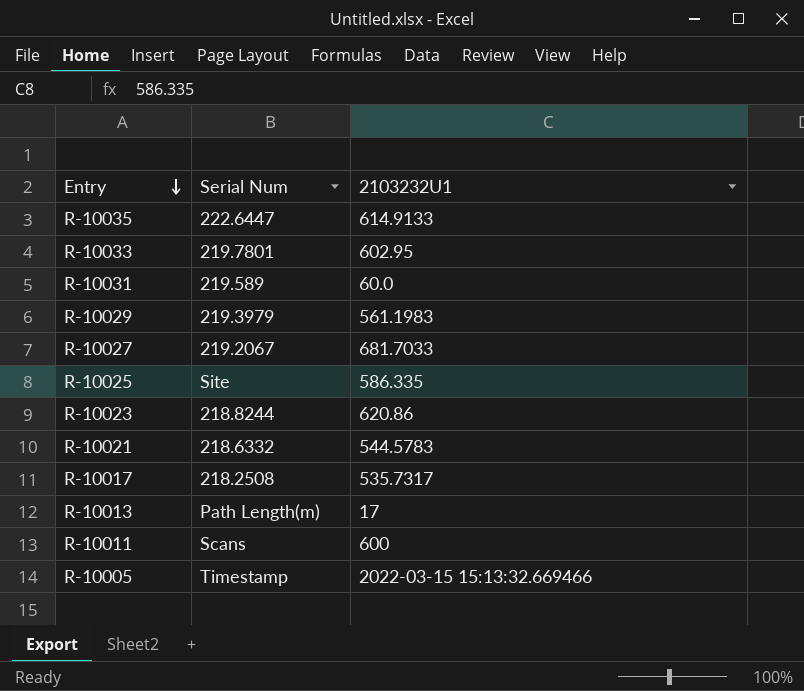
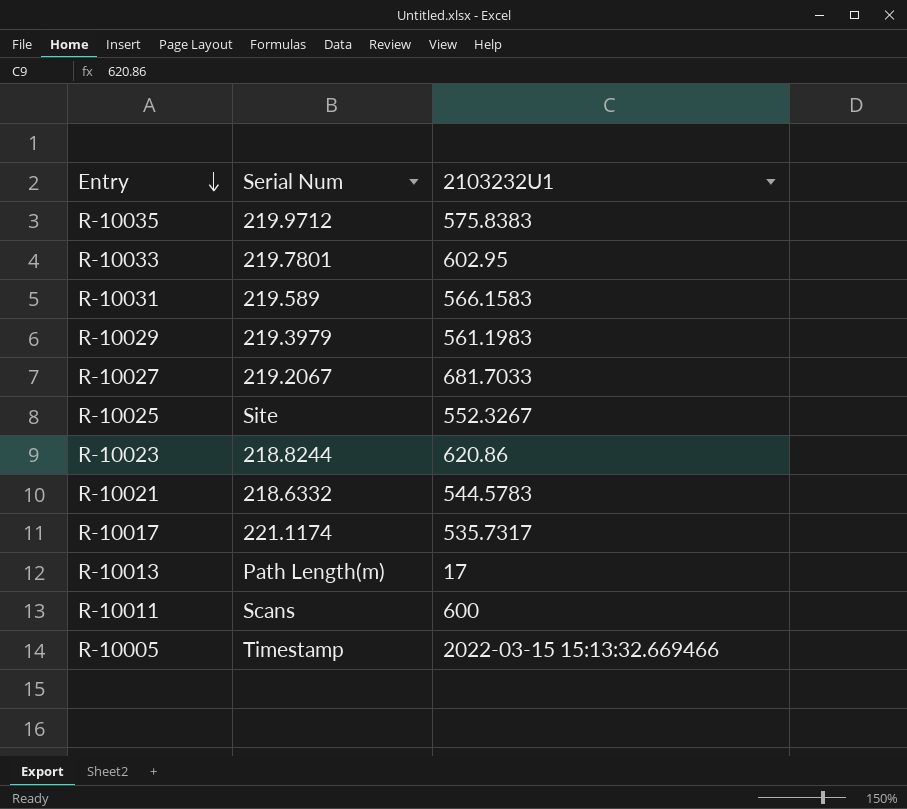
R-10035 | Serial Num: 222.6447 -> 219.9712
R-10035 | 2103232U1: 614.9133 -> 575.8383
R-10031 | 2103232U1: 60.0 -> 566.1583
R-10025 | 2103232U1: 586.335 -> 552.3267
R-10017 | Serial Num: 218.2508 -> 221.1174

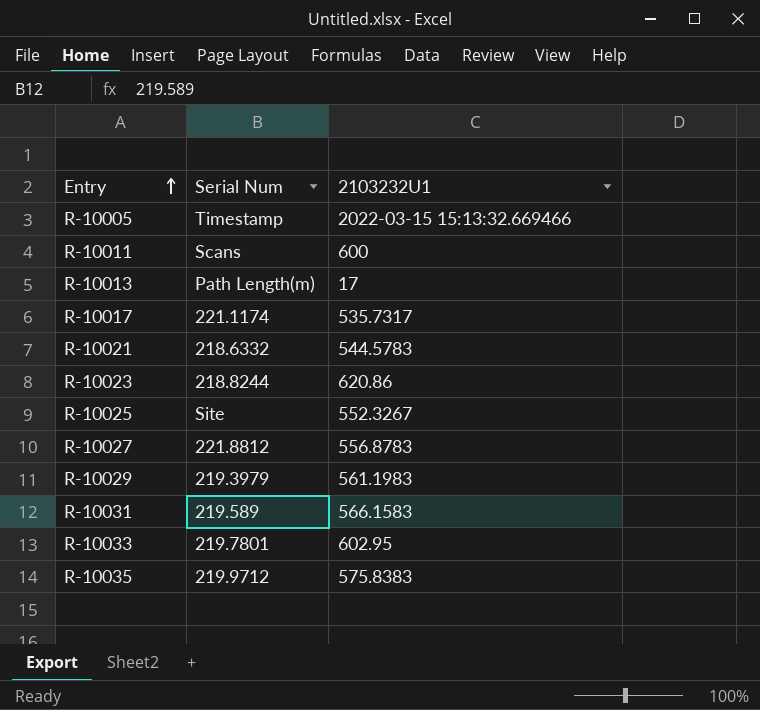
row order: Entry descending -> Entry ascending
R-10027 | Serial Num: 219.2067 -> 221.8812
R-10027 | 2103232U1: 681.7033 -> 556.8783

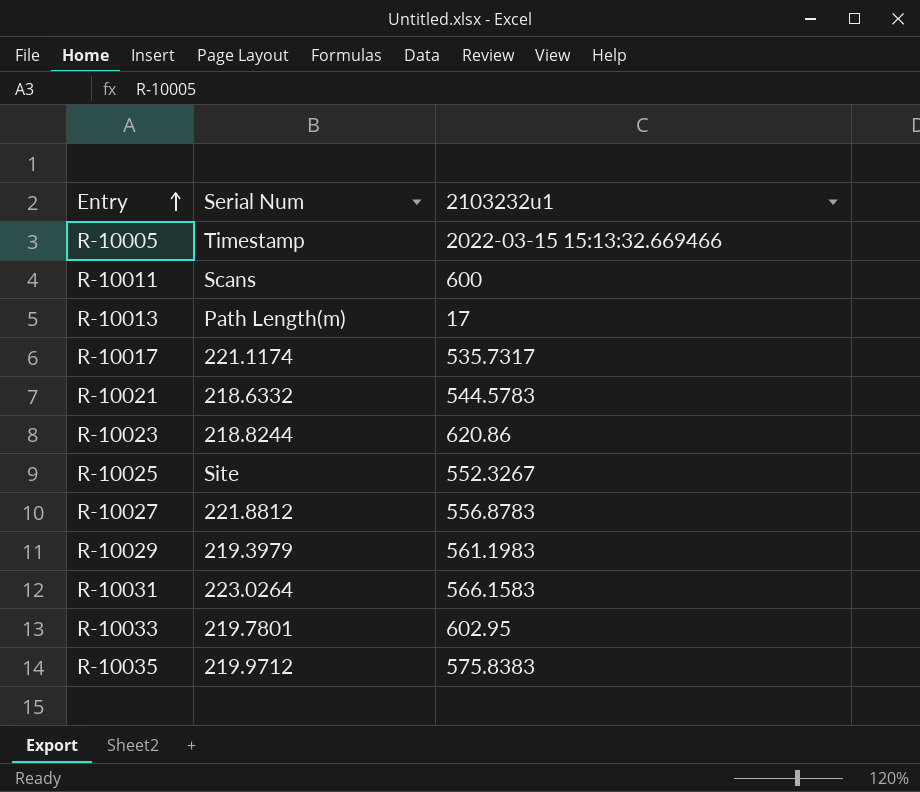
column name: 2103232U1 -> 2103232u1
R-10031 | Serial Num: 219.589 -> 223.0264

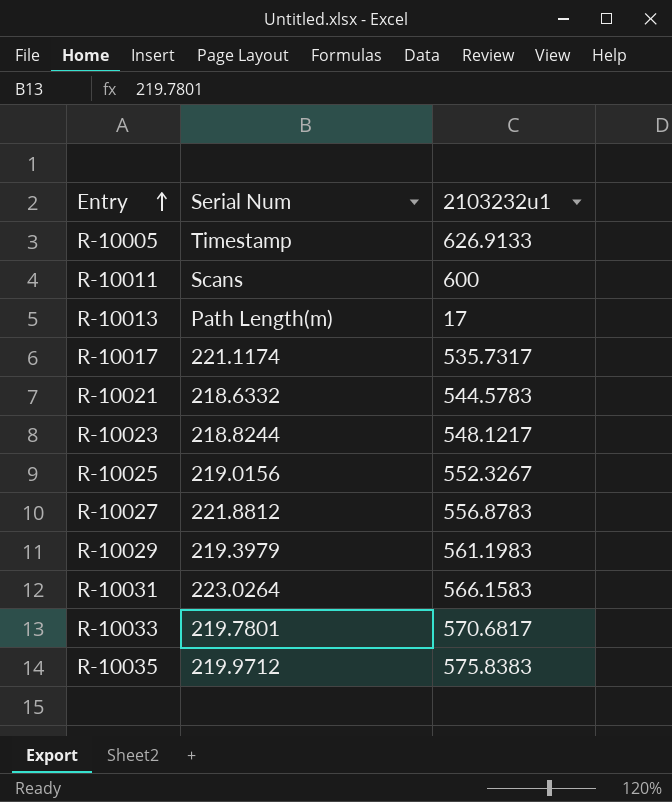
R-10005 | 2103232u1: 2022-03-15 15:13:32.669466 -> 626.9133
R-10023 | 2103232u1: 620.86 -> 548.1217
R-10025 | Serial Num: Site -> 219.0156
R-10033 | 2103232u1: 602.95 -> 570.6817

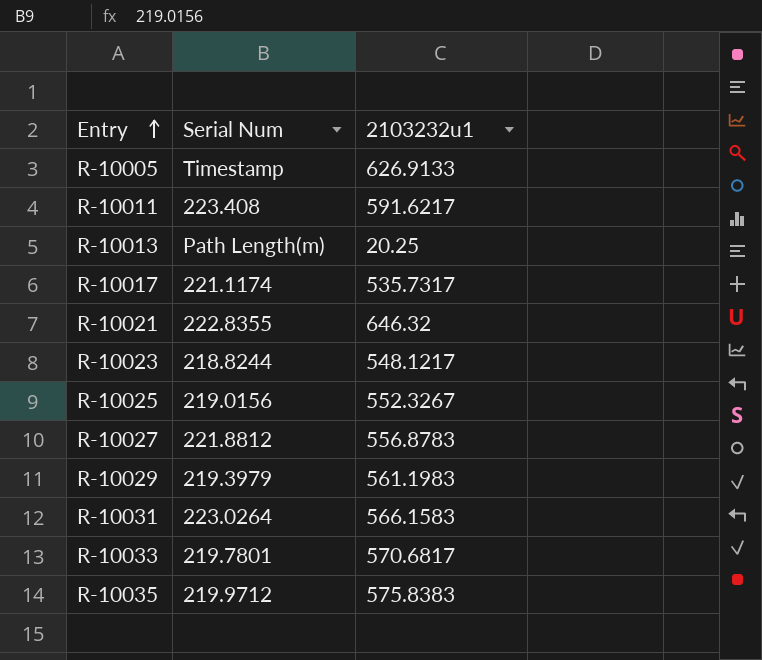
R-10011 | Serial Num: Scans -> 223.408
R-10011 | 2103232u1: 600 -> 591.6217
R-10013 | 2103232u1: 17 -> 20.25
R-10021 | Serial Num: 218.6332 -> 222.8355
R-10021 | 2103232u1: 544.5783 -> 646.32

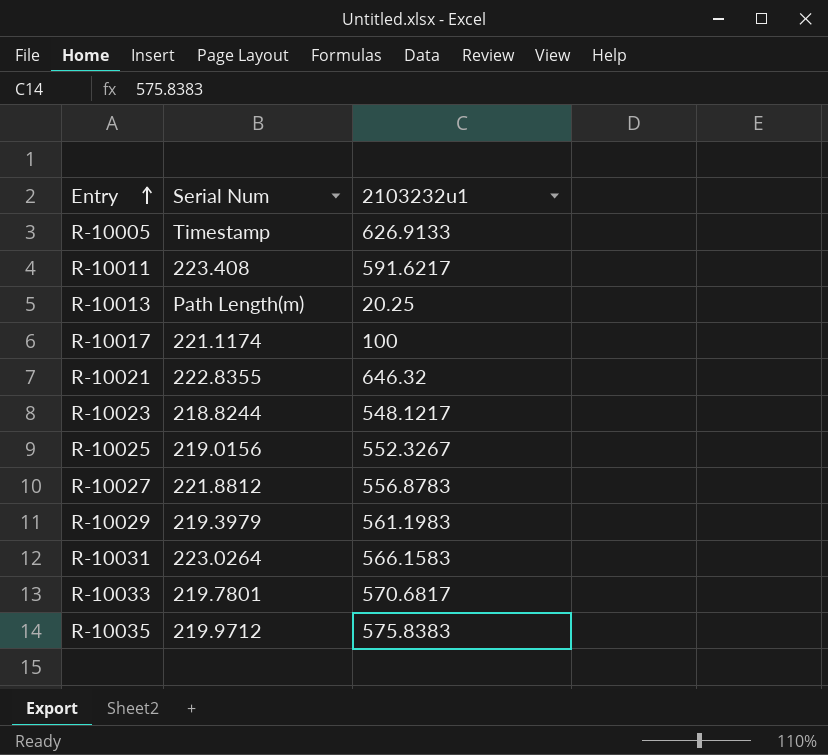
R-10017 | 2103232u1: 535.7317 -> 100

